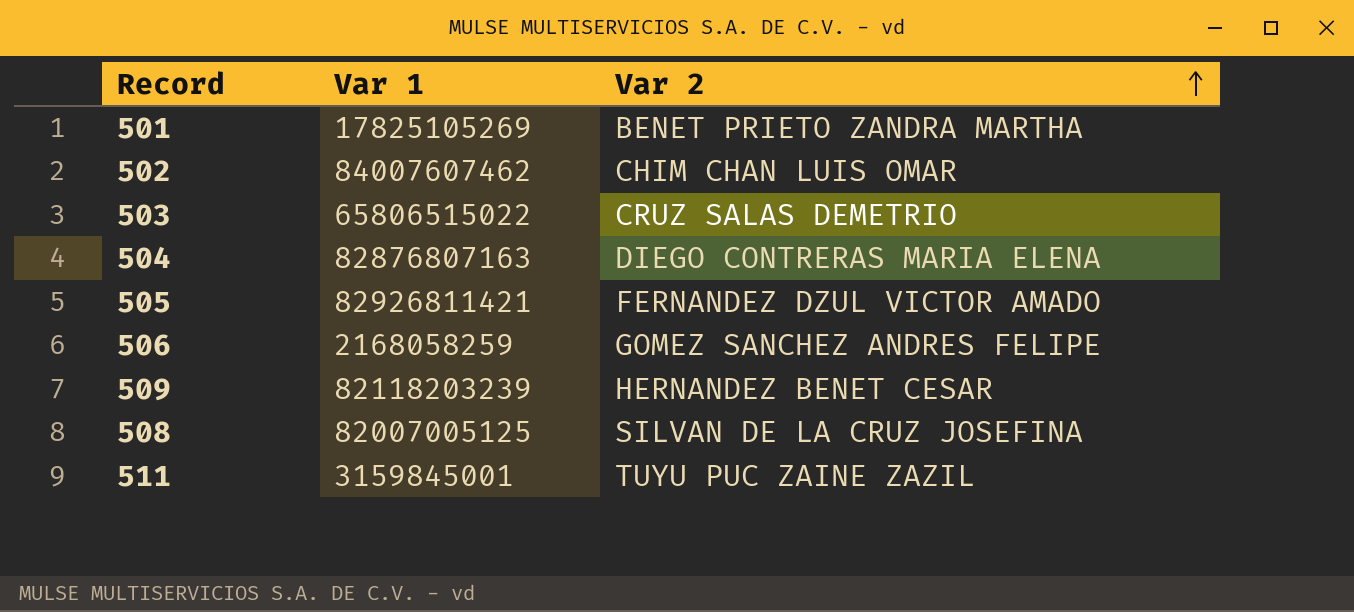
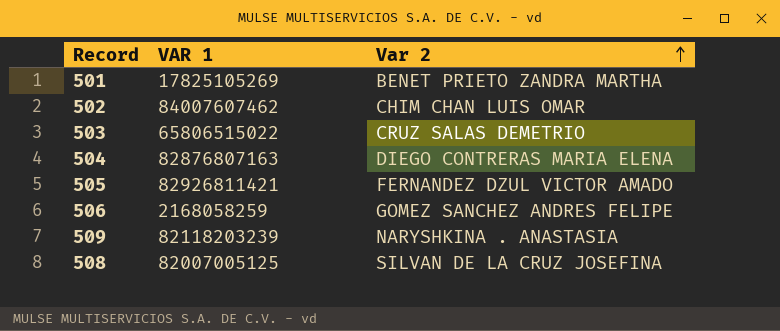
column name: Var 1 -> VAR 1
row 511: 3159845001 | TUYU PUC ZAINE ZAZIL -> none
509 | Var 2: HERNANDEZ BENET CESAR -> NARYSHKINA . ANASTASIA

